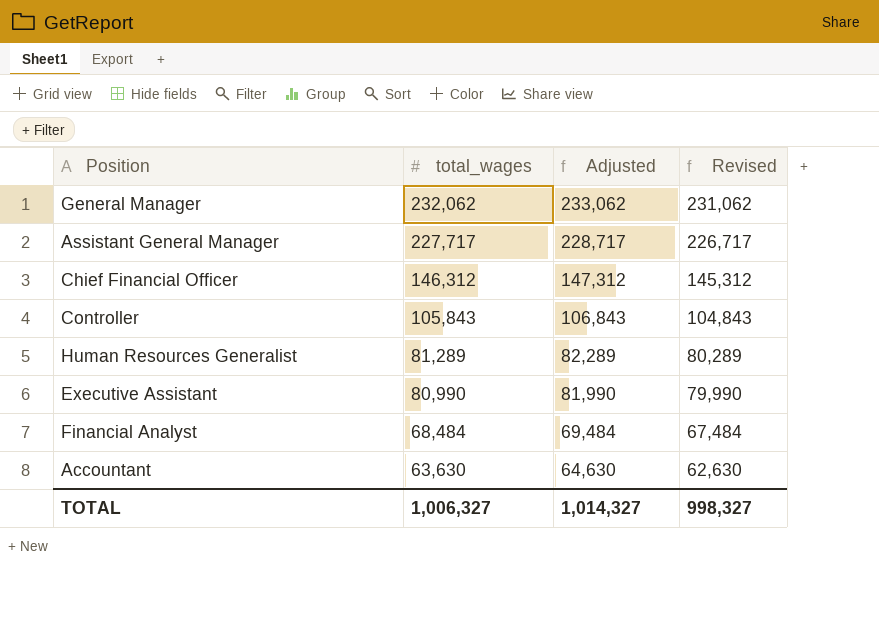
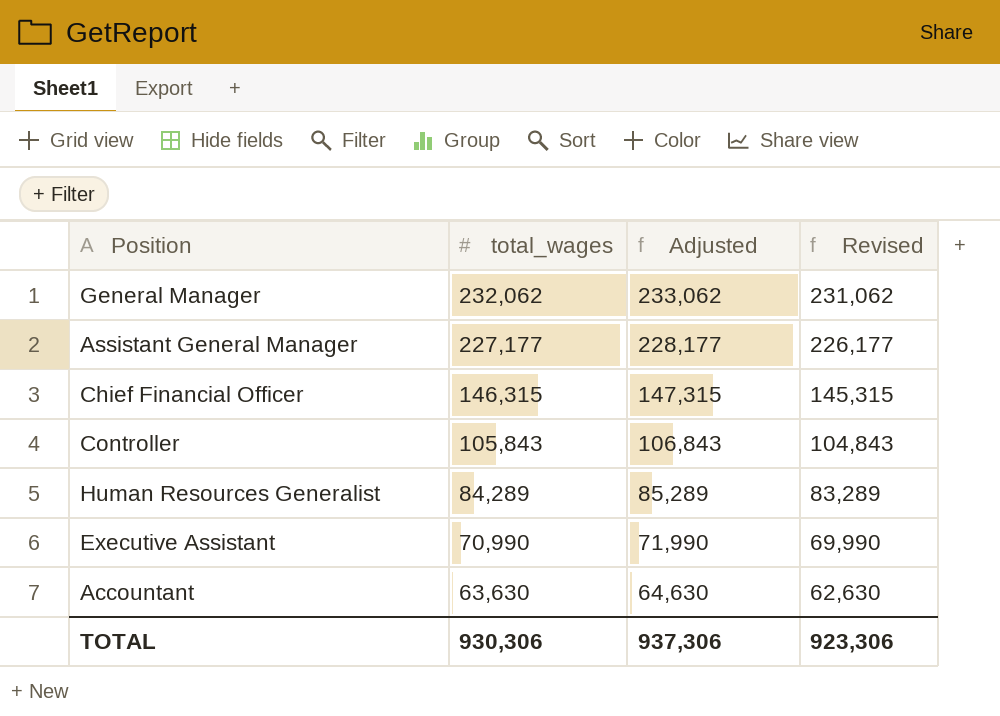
row Financial Analyst: 68,484 | 69,484 | 67,484 -> none
Assistant General Manager | total_wages: 227,717 -> 227,177
Assistant General Manager | Adjusted: 228,717 -> 228,177
Assistant General Manager | Revised: 226,717 -> 226,177
Chief Financial Officer | total_wages: 146,312 -> 146,315
Chief Financial Officer | Adjusted: 147,312 -> 147,315
Chief Financial Officer | Revised: 145,312 -> 145,315
Human Resources Generalist | total_wages: 81,289 -> 84,289
Human Resources Generalist | Adjusted: 82,289 -> 85,289
Human Resources Generalist | Revised: 80,289 -> 83,289
Executive Assistant | total_wages: 80,990 -> 70,990
Executive Assistant | Adjusted: 81,990 -> 71,990
Executive Assistant | Revised: 79,990 -> 69,990
TOTAL | total_wages: 1,006,327 -> 930,306
TOTAL | Adjusted: 1,014,327 -> 937,306
TOTAL | Revised: 998,327 -> 923,306

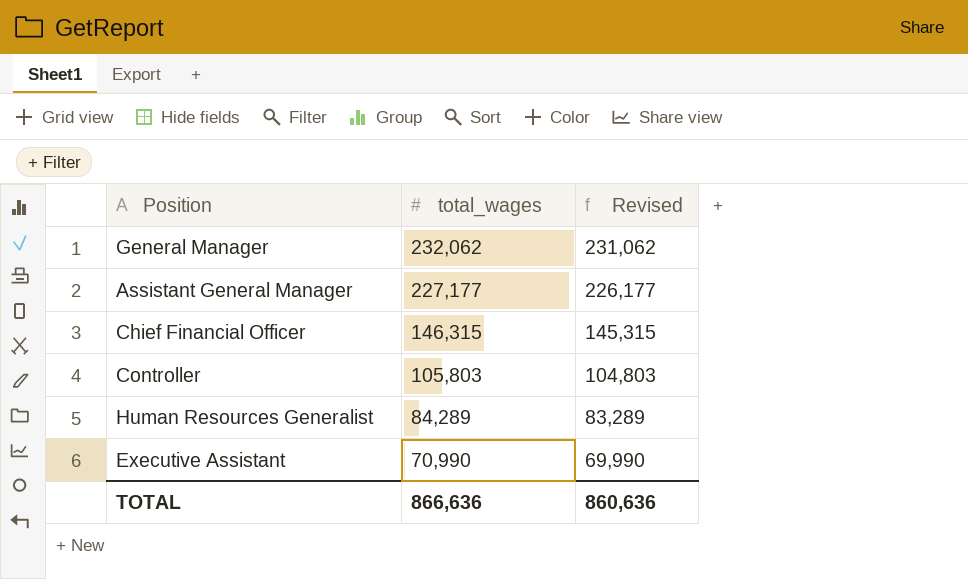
column Adjusted | formula: [total_wages] + 1000 -> none
row Accountant: 63,630 | 64,630 | 62,630 -> none
Controller | total_wages: 105,843 -> 105,803
Controller | Revised: 104,843 -> 104,803
TOTAL | total_wages: 930,306 -> 866,636
TOTAL | Revised: 923,306 -> 860,636

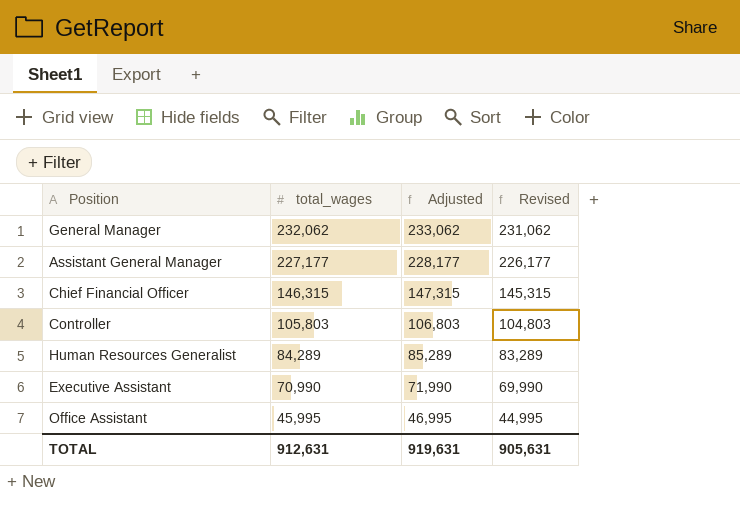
column Adjusted | formula: none -> [total_wages] + 1000
row Office Assistant: none -> 45,995 | 46,995 | 44,995
TOTAL | total_wages: 866,636 -> 912,631
TOTAL | Revised: 860,636 -> 905,631

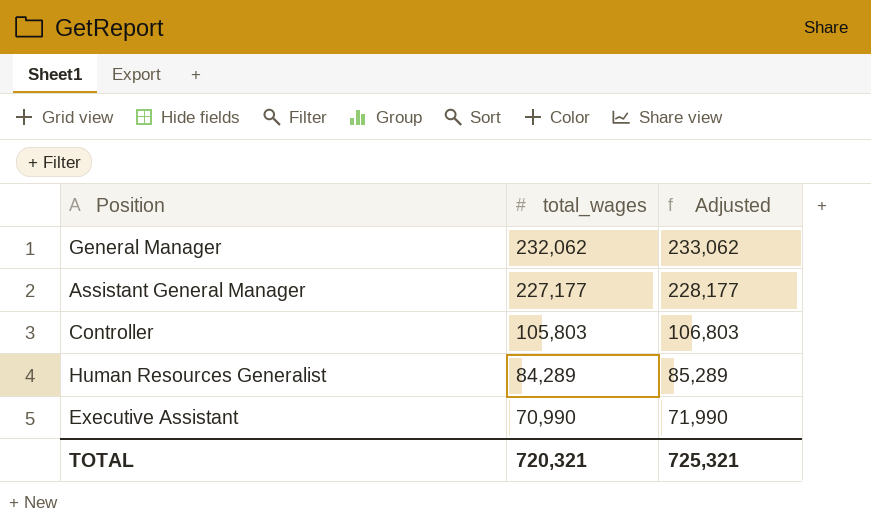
column Revised | formula: [total_wages] - 1000 -> none
row Chief Financial Officer: 146,315 | 147,315 | 145,315 -> none
row Office Assistant: 45,995 | 46,995 | 44,995 -> none
TOTAL | total_wages: 912,631 -> 720,321
TOTAL | Adjusted: 919,631 -> 725,321

